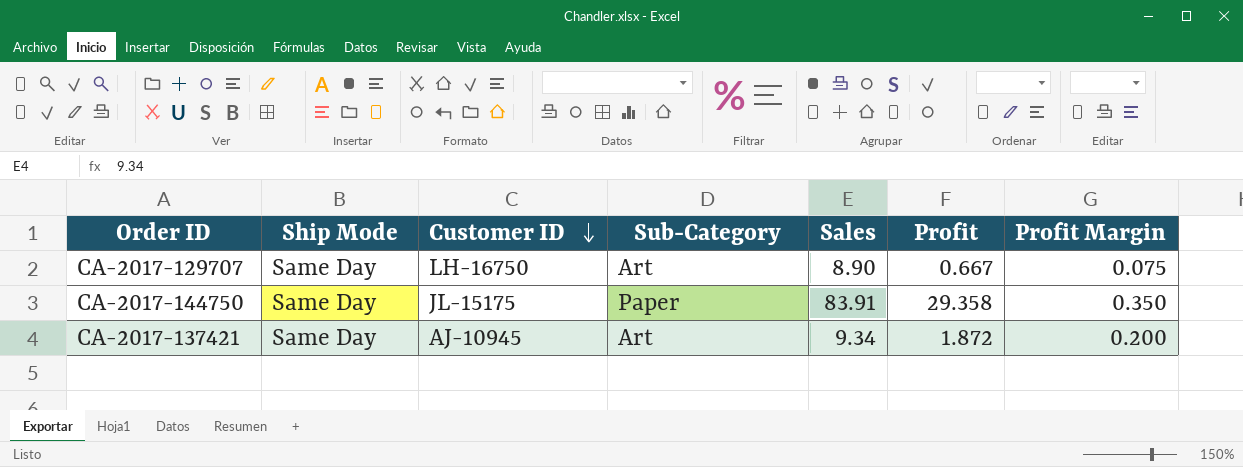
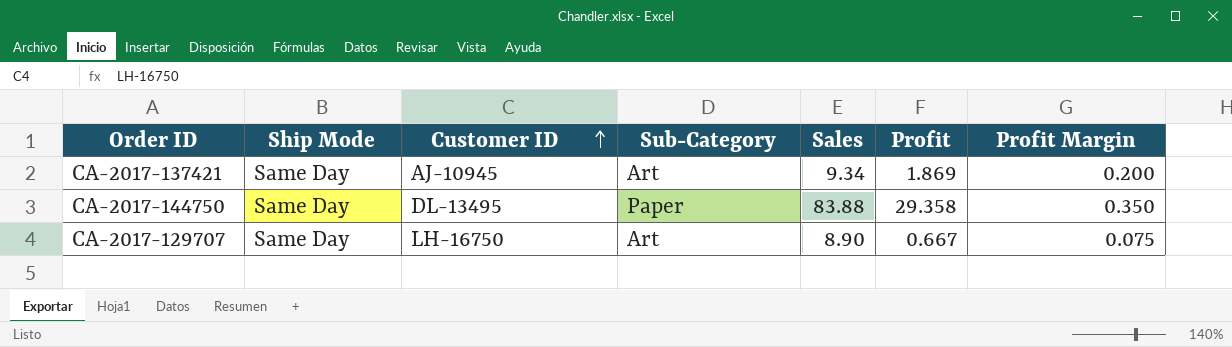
row order: Customer ID descending -> Customer ID ascending
CA-2017-137421 | Profit: 1.872 -> 1.869
CA-2017-144750 | Customer ID: JL-15175 -> DL-13495
CA-2017-144750 | Sales: 83.91 -> 83.88

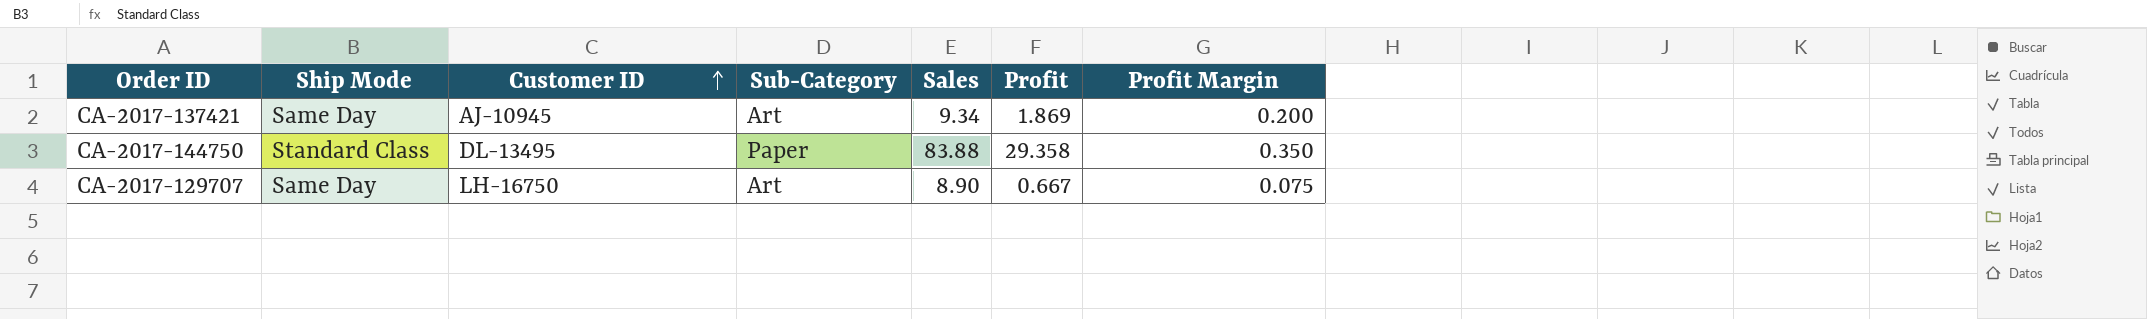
CA-2017-144750 | Ship Mode: Same Day -> Standard Class

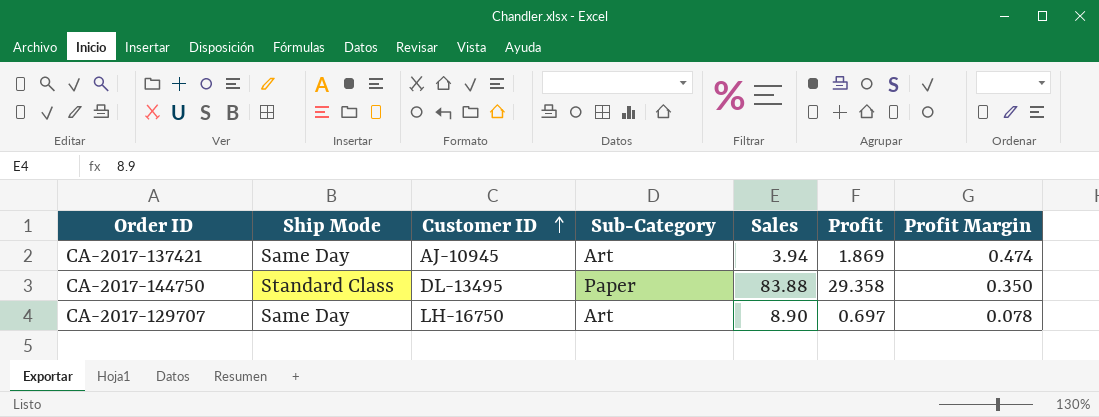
CA-2017-137421 | Sales: 9.34 -> 3.94
CA-2017-137421 | Profit Margin: 0.200 -> 0.474
CA-2017-129707 | Profit: 0.667 -> 0.697
CA-2017-129707 | Profit Margin: 0.075 -> 0.078

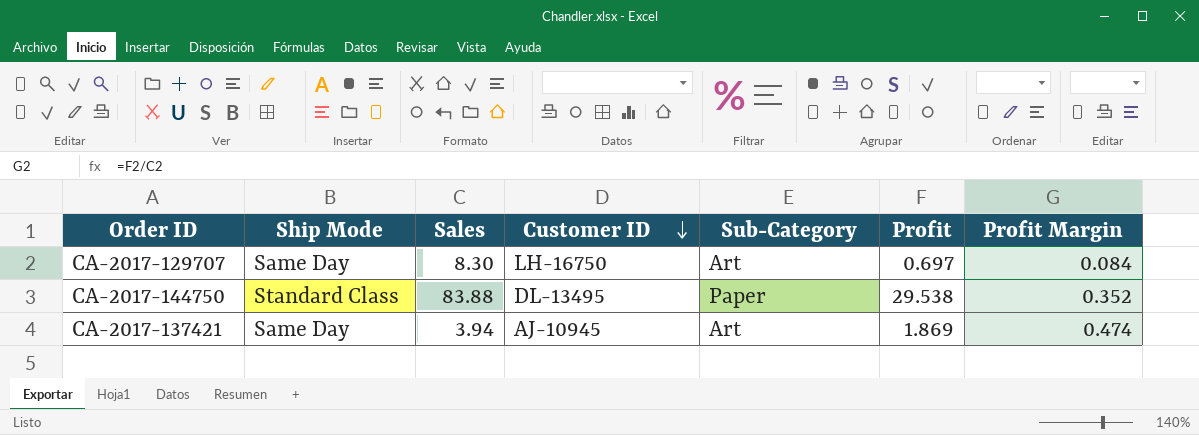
row order: Customer ID ascending -> Customer ID descending
column Sales | position: 5 -> 3
CA-2017-129707 | Sales: 8.90 -> 8.30
CA-2017-129707 | Profit Margin: 0.078 -> 0.084
CA-2017-144750 | Profit: 29.358 -> 29.538
CA-2017-144750 | Profit Margin: 0.350 -> 0.352

